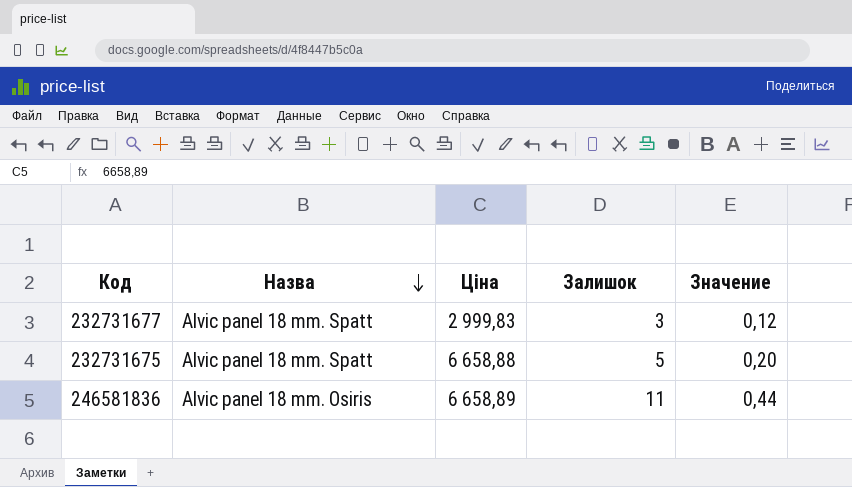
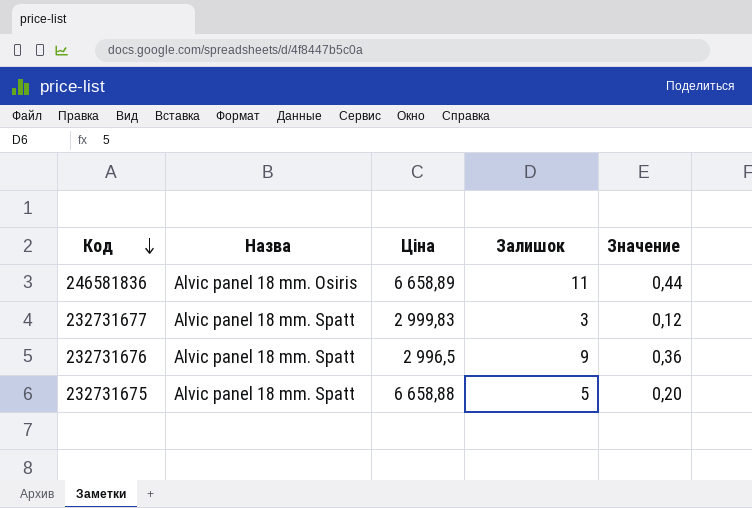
row order: Назва descending -> Код descending
row 232731676: none -> Alvic panel 18 mm. Spatt | 2 996,5 | 9 | 0,36

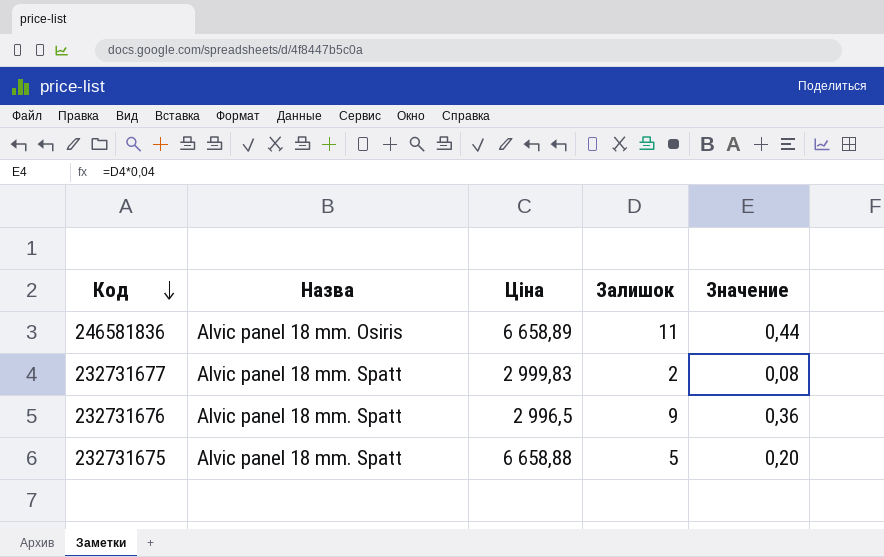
232731677 | Залишок: 3 -> 2
232731677 | Значение: 0,12 -> 0,08

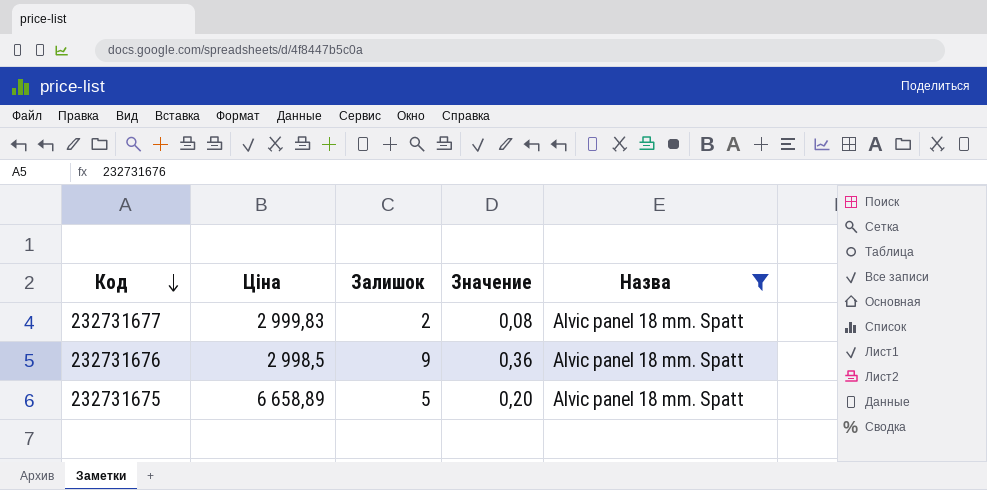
filter: none -> Назва = Alvic panel 18 mm. Spatt
column Назва | position: 2 -> 5
232731676 | Ціна: 2 996,5 -> 2 998,5
232731675 | Ціна: 6 658,88 -> 6 658,89

